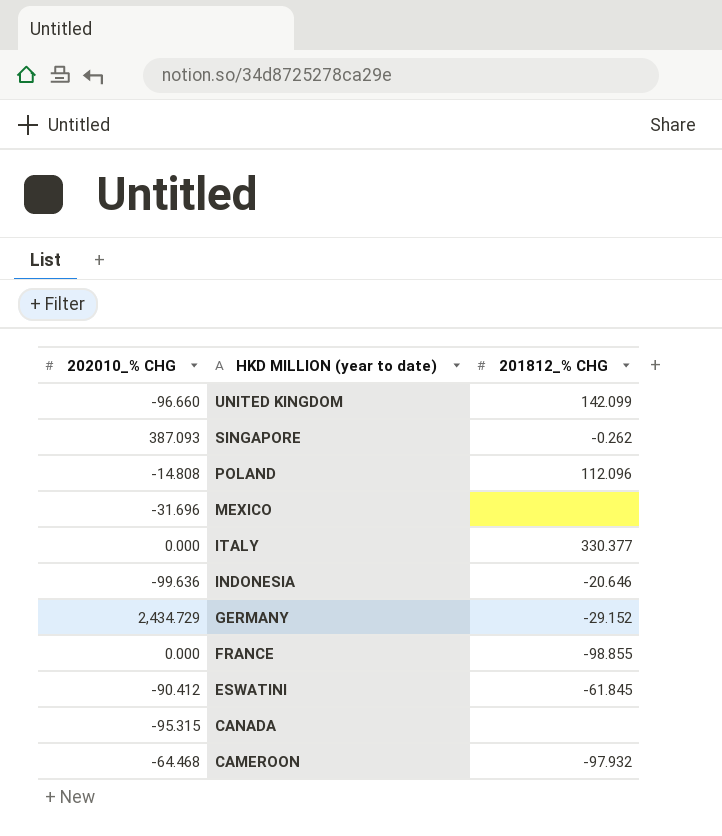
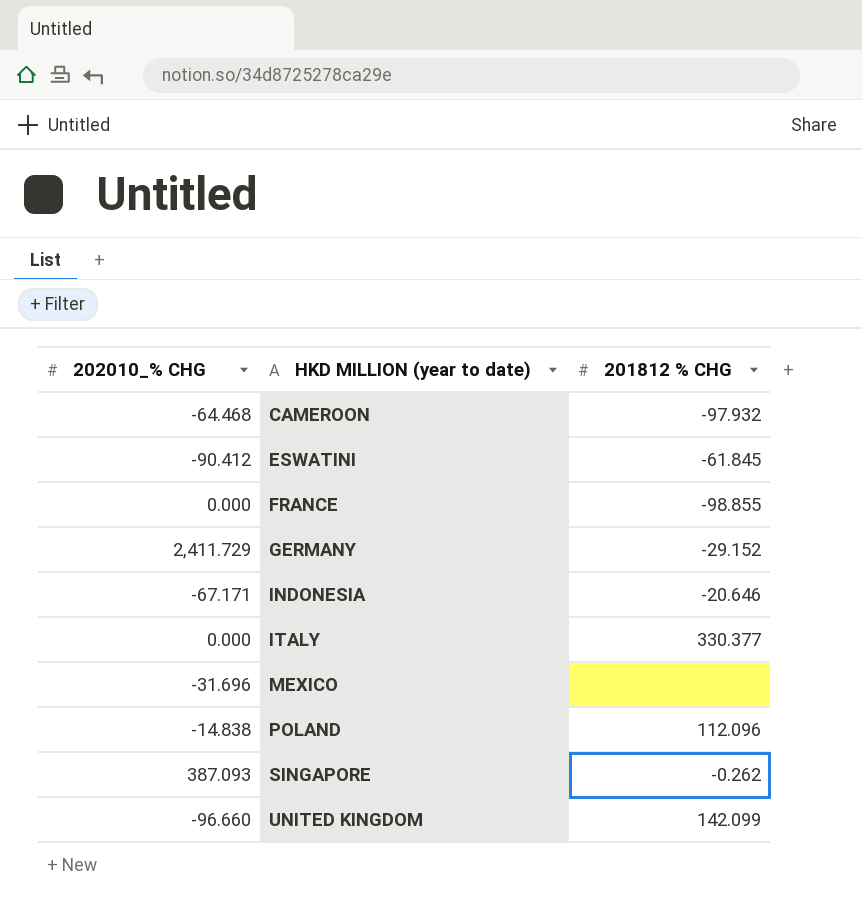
row order: HKD MILLION (year to date) descending -> HKD MILLION (year to date) ascending
column name: 201812_% CHG -> 201812 % CHG
row CANADA: -95.315 | none -> none
GERMANY | 202010_% CHG: 2,434.729 -> 2,411.729
INDONESIA | 202010_% CHG: -99.636 -> -67.171
POLAND | 202010_% CHG: -14.808 -> -14.838

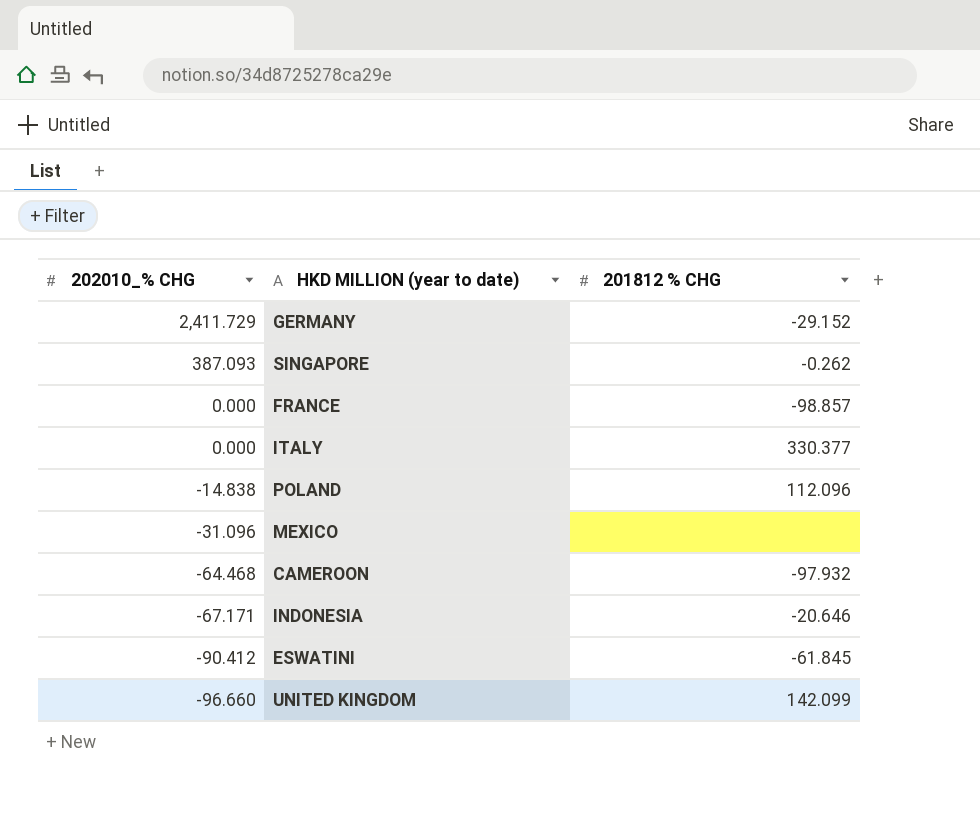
row order: HKD MILLION (year to date) ascending -> 202010_% CHG descending
FRANCE | 201812 % CHG: -98.855 -> -98.857
MEXICO | 202010_% CHG: -31.696 -> -31.096

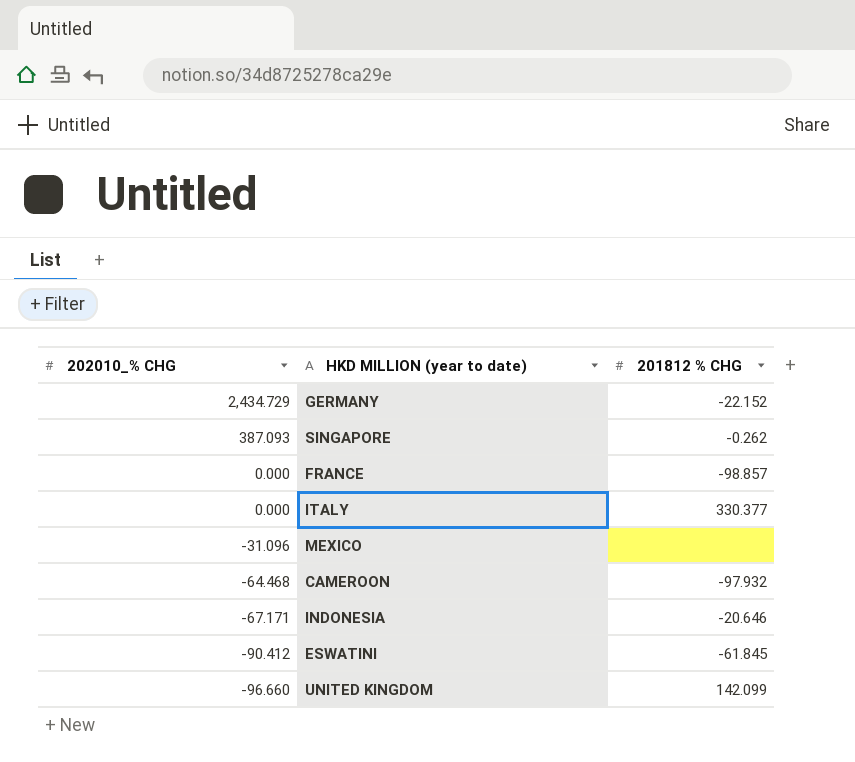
row POLAND: -14.838 | 112.096 -> none
GERMANY | 202010_% CHG: 2,411.729 -> 2,434.729
GERMANY | 201812 % CHG: -29.152 -> -22.152

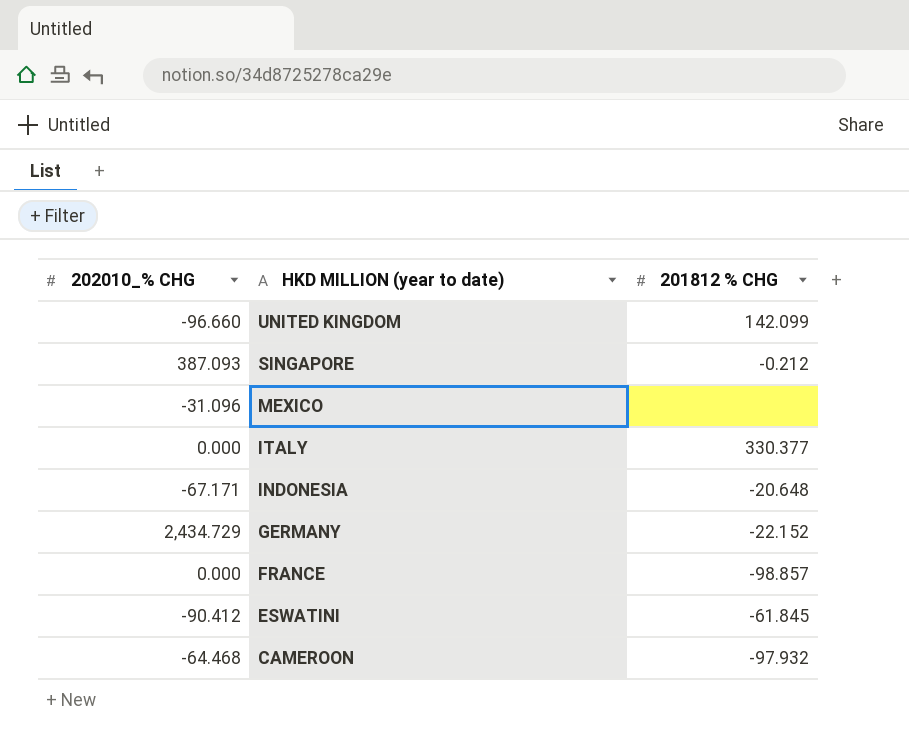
row order: 202010_% CHG descending -> HKD MILLION (year to date) descending
SINGAPORE | 201812 % CHG: -0.262 -> -0.212
INDONESIA | 201812 % CHG: -20.646 -> -20.648

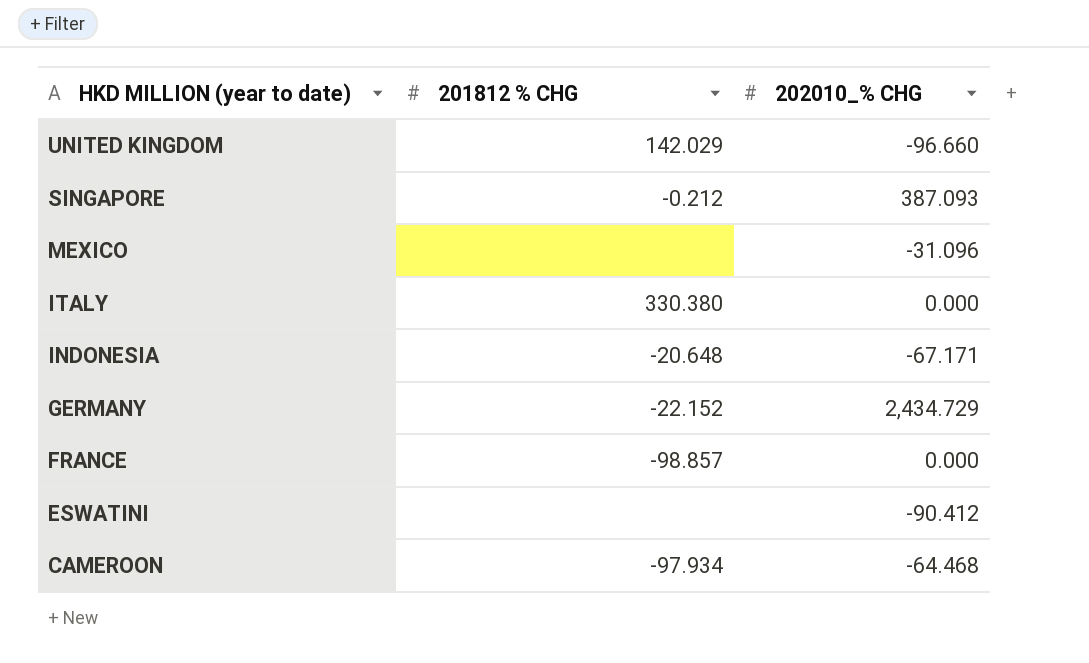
column 202010_% CHG | position: 1 -> 3
UNITED KINGDOM | 201812 % CHG: 142.099 -> 142.029
ITALY | 201812 % CHG: 330.377 -> 330.380
ESWATINI | 201812 % CHG: -61.845 -> none
CAMEROON | 201812 % CHG: -97.932 -> -97.934

